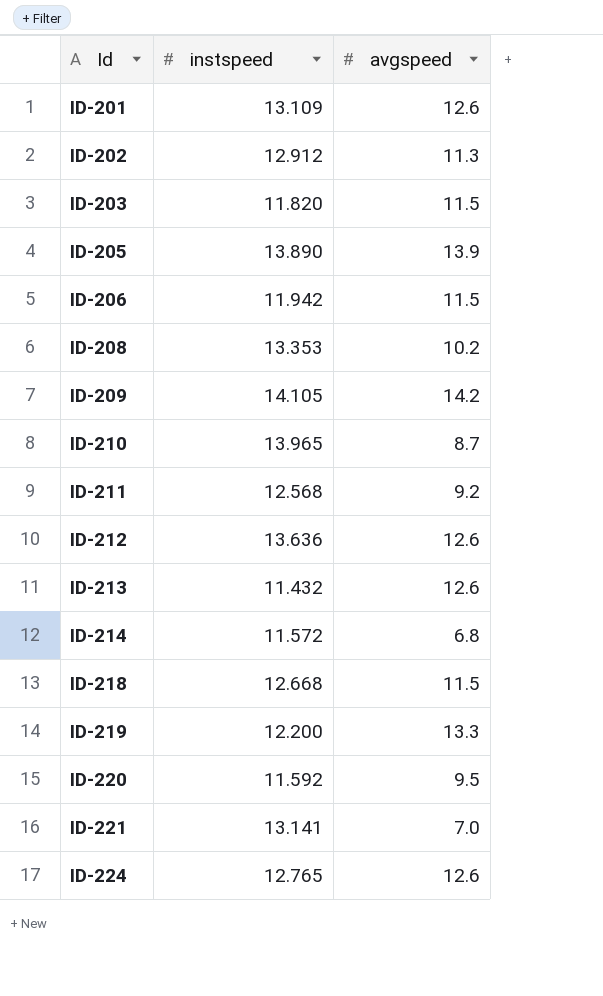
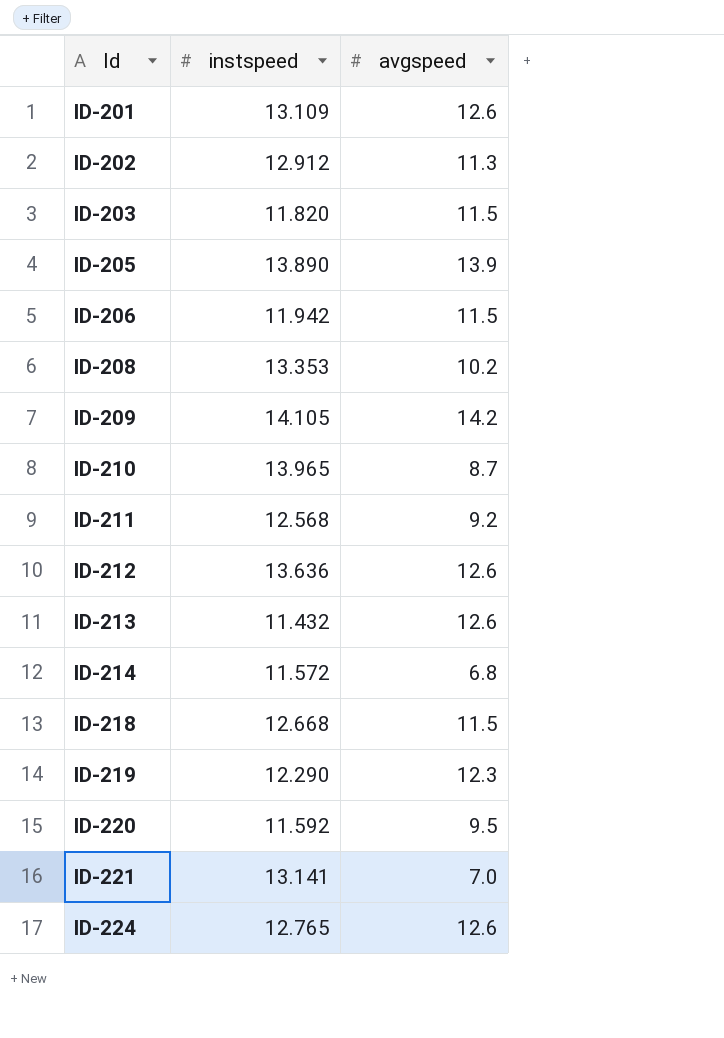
ID-219 | instspeed: 12.200 -> 12.290
ID-219 | avgspeed: 13.3 -> 12.3

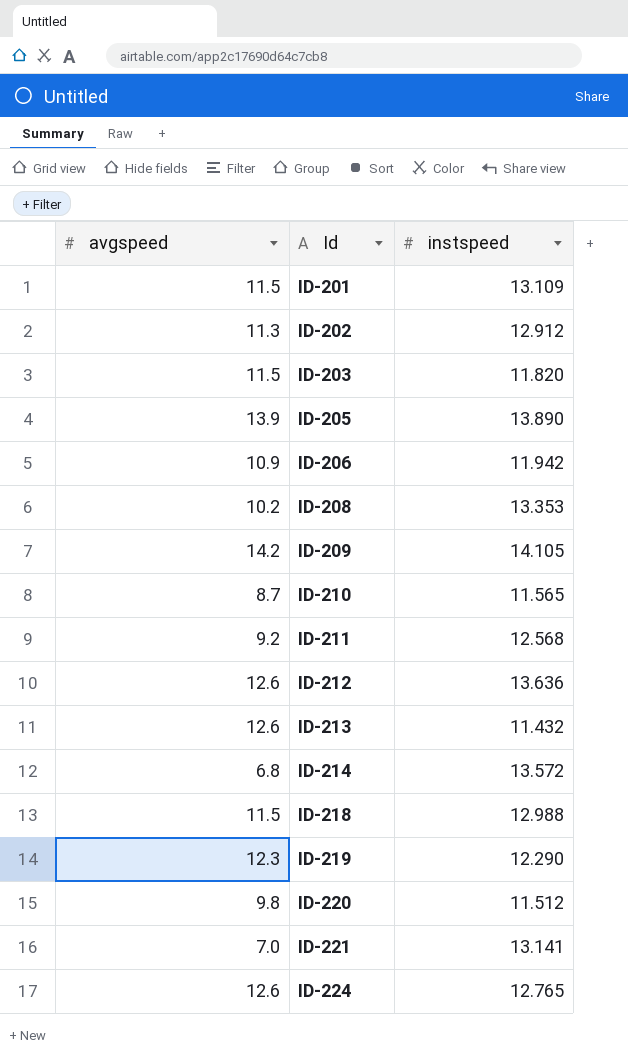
column avgspeed | position: 3 -> 1
ID-201 | avgspeed: 12.6 -> 11.5
ID-206 | avgspeed: 11.5 -> 10.9
ID-210 | instspeed: 13.965 -> 11.565
ID-214 | instspeed: 11.572 -> 13.572
ID-218 | instspeed: 12.668 -> 12.988
ID-220 | avgspeed: 9.5 -> 9.8
ID-220 | instspeed: 11.592 -> 11.512

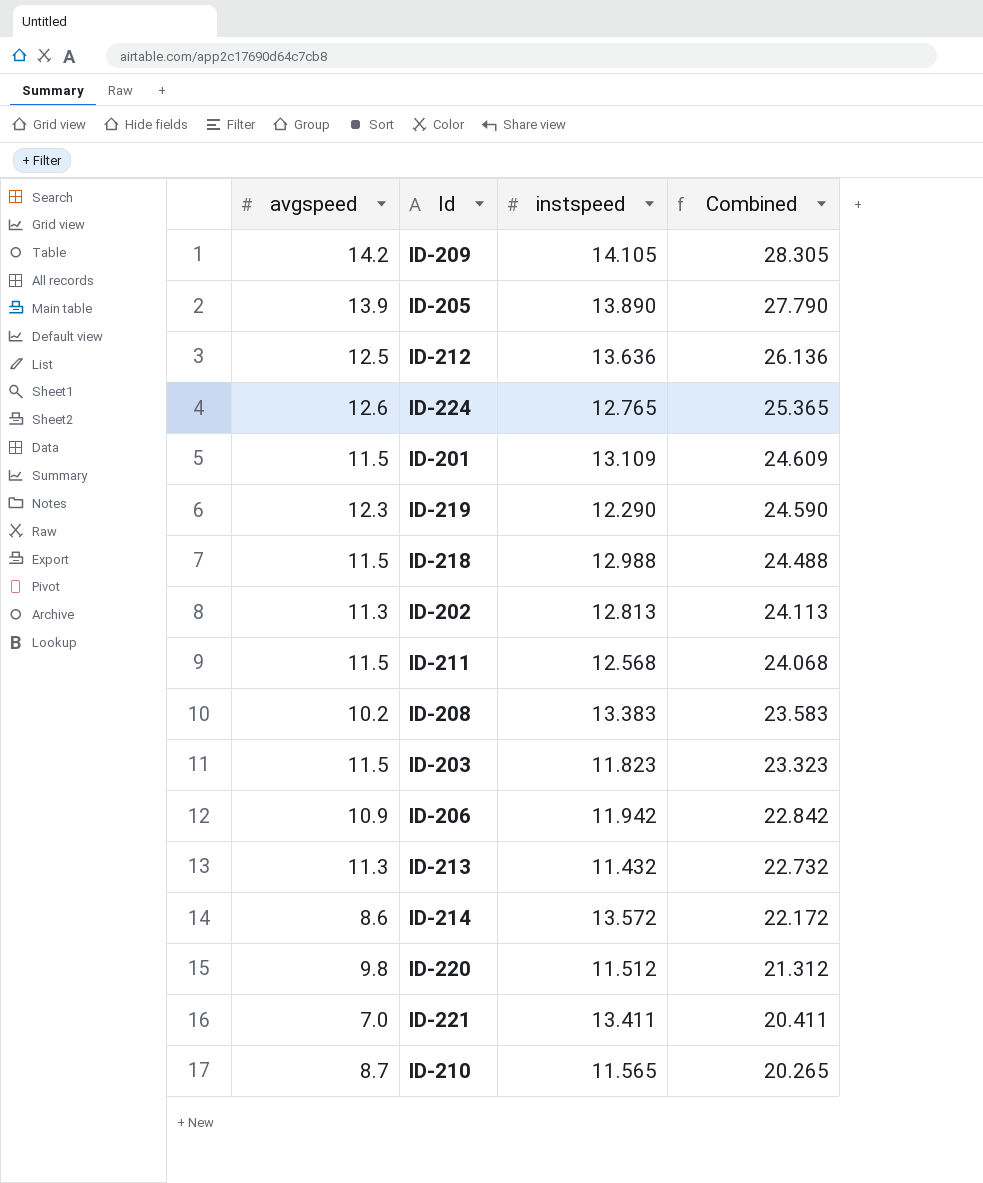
row order: Id ascending -> Combined descending
column Combined | formula: none -> [avgspeed] + [instspeed]
ID-212 | avgspeed: 12.6 -> 12.5
ID-202 | instspeed: 12.912 -> 12.813
ID-211 | avgspeed: 9.2 -> 11.5
ID-208 | instspeed: 13.353 -> 13.383
ID-203 | instspeed: 11.820 -> 11.823
ID-213 | avgspeed: 12.6 -> 11.3
ID-214 | avgspeed: 6.8 -> 8.6
ID-221 | instspeed: 13.141 -> 13.411

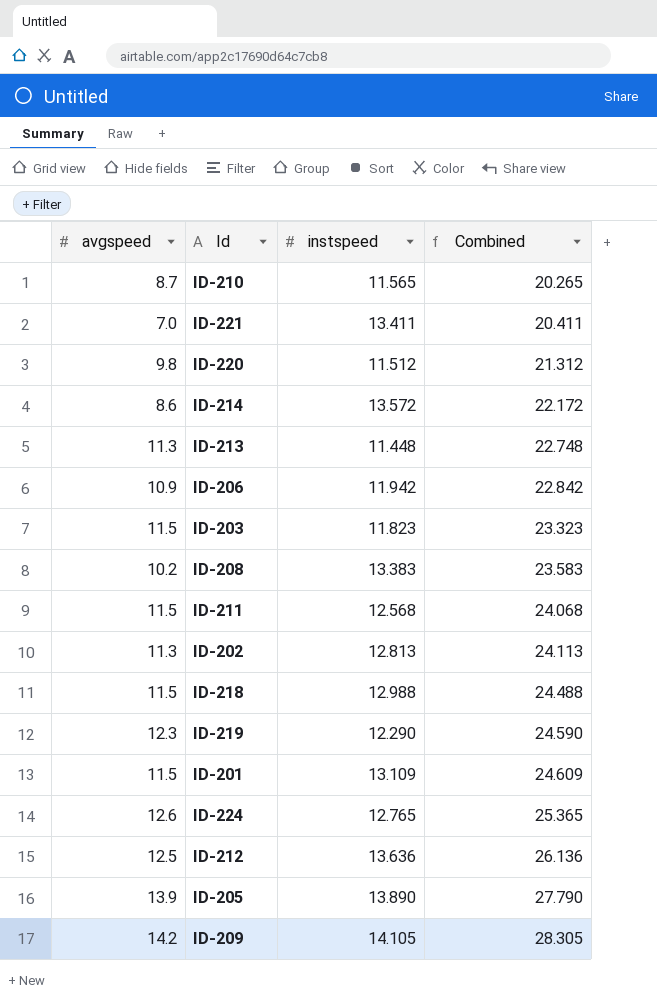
row order: Combined descending -> Combined ascending
ID-213 | instspeed: 11.432 -> 11.448
ID-213 | Combined: 22.732 -> 22.748

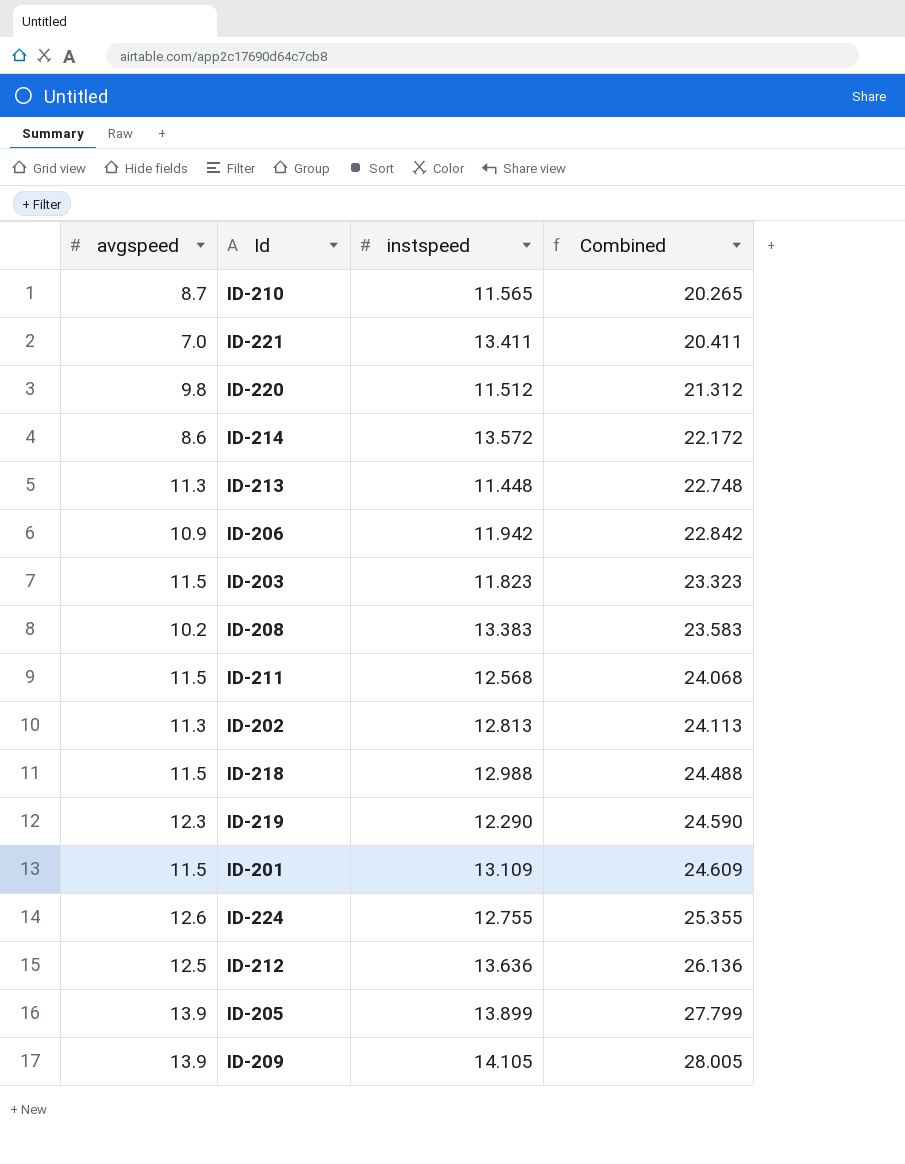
ID-224 | instspeed: 12.765 -> 12.755
ID-224 | Combined: 25.365 -> 25.355
ID-205 | instspeed: 13.890 -> 13.899
ID-205 | Combined: 27.790 -> 27.799
ID-209 | avgspeed: 14.2 -> 13.9
ID-209 | Combined: 28.305 -> 28.005

